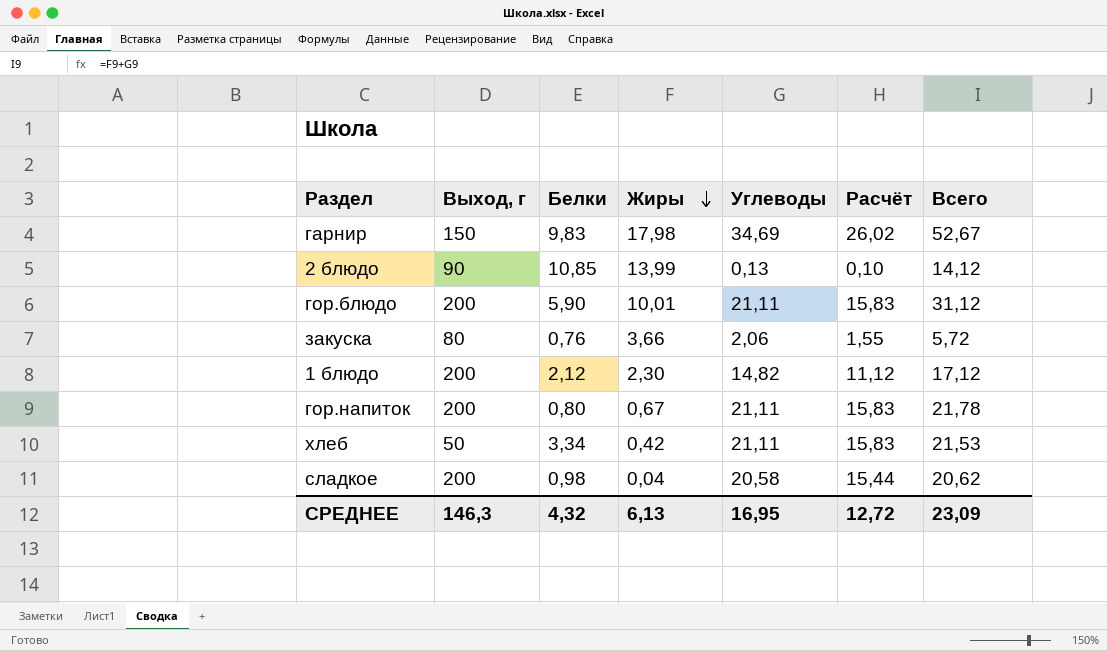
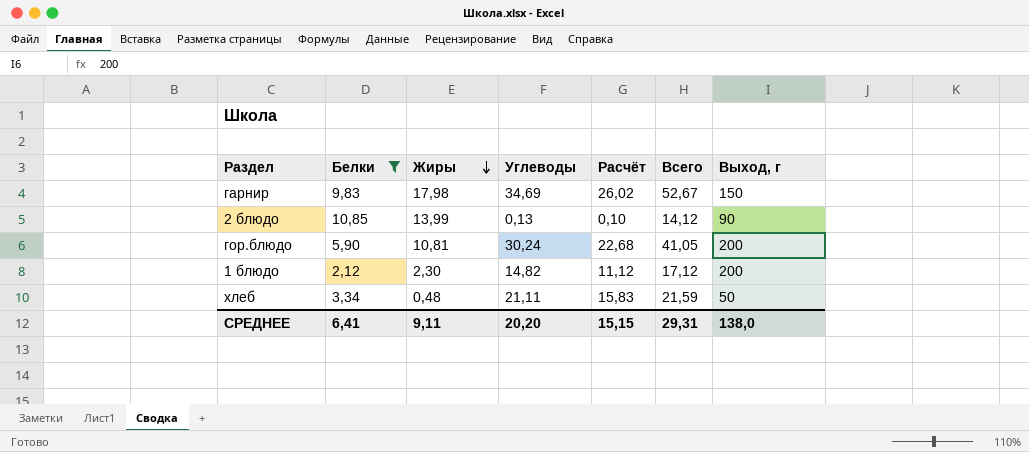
filter: none -> Белки >= 2,12
column Выход, г | position: 2 -> 7
гор.блюдо | Жиры: 10,01 -> 10,81
гор.блюдо | Углеводы: 21,11 -> 30,24
гор.блюдо | Расчёт: 15,83 -> 22,68
гор.блюдо | Всего: 31,12 -> 41,05
хлеб | Жиры: 0,42 -> 0,48
хлеб | Всего: 21,53 -> 21,59
СРЕДНЕЕ | Белки: 4,32 -> 6,41
СРЕДНЕЕ | Жиры: 6,13 -> 9,11
СРЕДНЕЕ | Углеводы: 16,95 -> 20,20
СРЕДНЕЕ | Расчёт: 12,72 -> 15,15
СРЕДНЕЕ | Всего: 23,09 -> 29,31
СРЕДНЕЕ | Выход, г: 146,3 -> 138,0

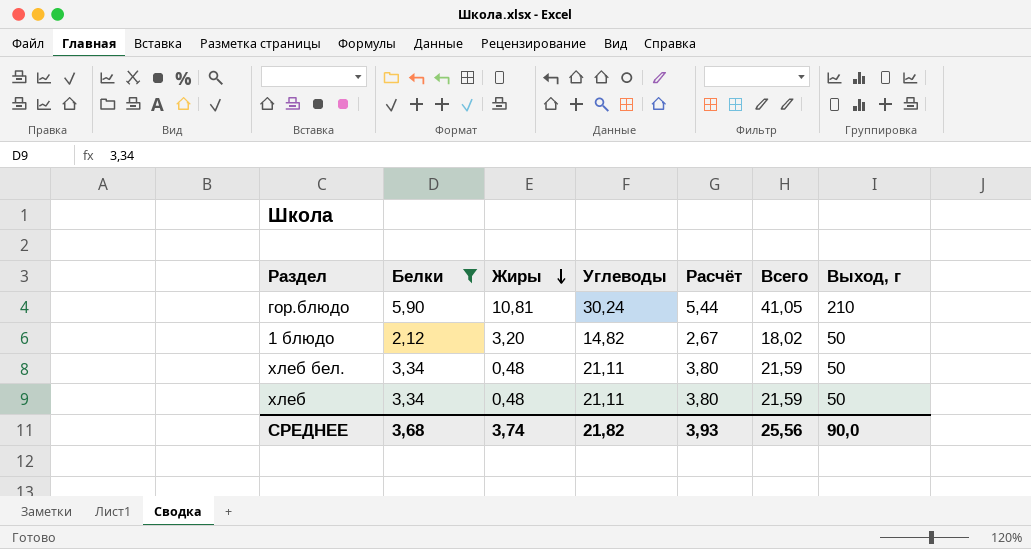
column Расчёт | formula: [Углеводы] * 0,75 -> [Углеводы] * 0,18
row гарнир: 9,83 | 17,98 | 34,69 | 26,02 | 52,67 | 150 -> none
row 2 блюдо: 10,85 | 13,99 | 0,13 | 0,10 | 14,12 | 90 -> none
гор.блюдо | Выход, г: 200 -> 210
1 блюдо | Жиры: 2,30 -> 3,20
1 блюдо | Всего: 17,12 -> 18,02
1 блюдо | Выход, г: 200 -> 50
row хлеб бел.: none -> 3,34 | 0,48 | 21,11 | 3,80 | 21,59 | 50
СРЕДНЕЕ | Белки: 6,41 -> 3,68
СРЕДНЕЕ | Жиры: 9,11 -> 3,74
СРЕДНЕЕ | Углеводы: 20,20 -> 21,82
СРЕДНЕЕ | Расчёт: 15,15 -> 3,93
СРЕДНЕЕ | Всего: 29,31 -> 25,56
СРЕДНЕЕ | Выход, г: 138,0 -> 90,0

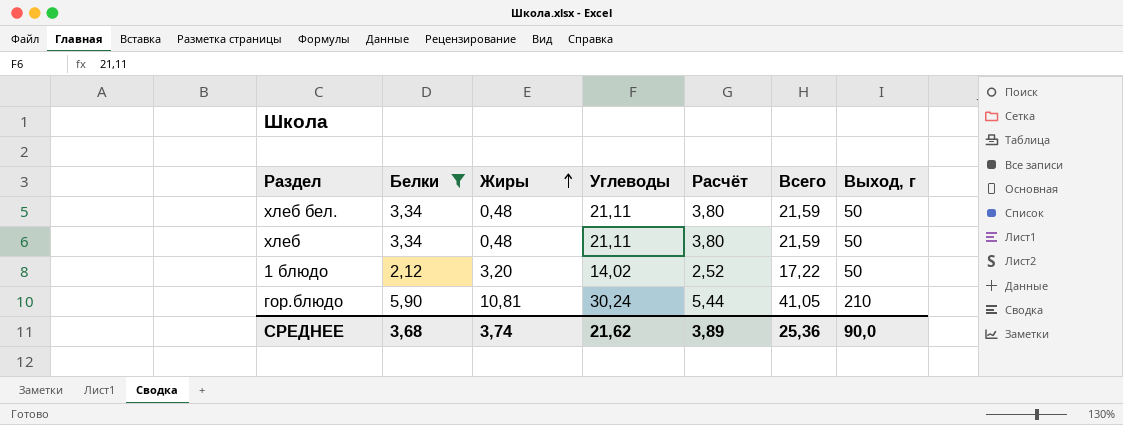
row order: Жиры descending -> Жиры ascending
1 блюдо | Углеводы: 14,82 -> 14,02
1 блюдо | Расчёт: 2,67 -> 2,52
1 блюдо | Всего: 18,02 -> 17,22
СРЕДНЕЕ | Углеводы: 21,82 -> 21,62
СРЕДНЕЕ | Расчёт: 3,93 -> 3,89
СРЕДНЕЕ | Всего: 25,56 -> 25,36

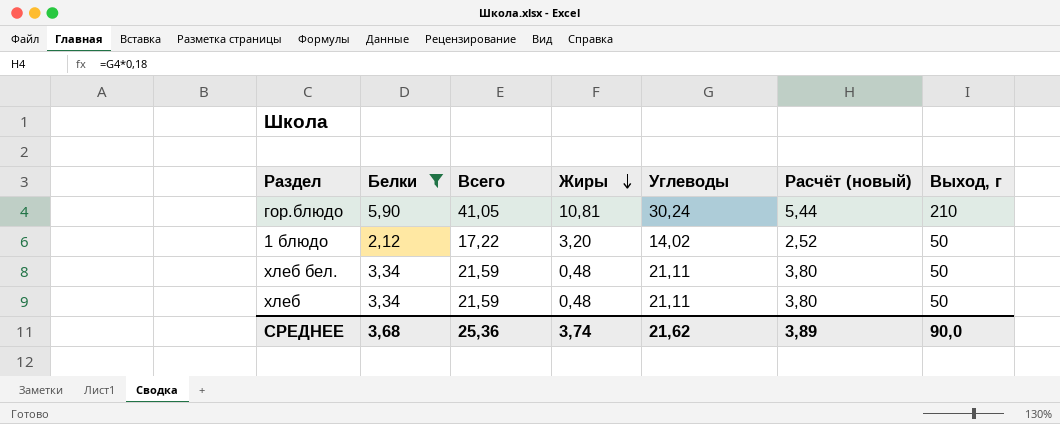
row order: Жиры ascending -> Жиры descending
column Всего | position: 6 -> 3
column name: Расчёт -> Расчёт (новый)

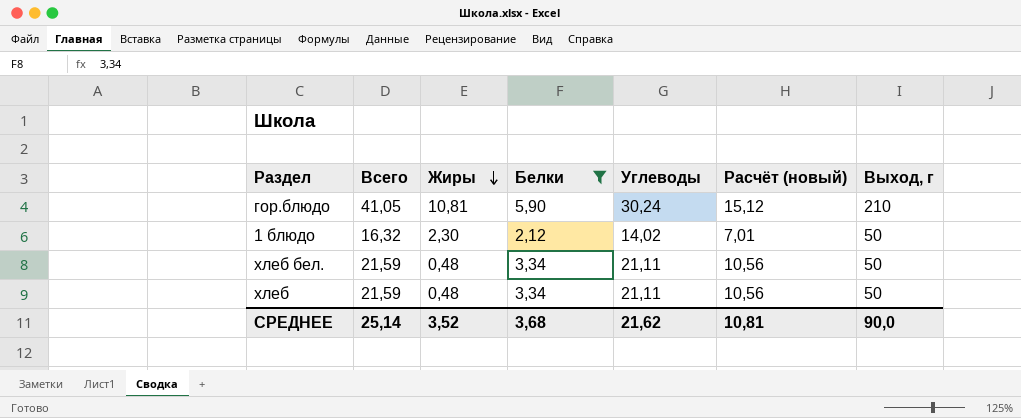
column Белки | position: 2 -> 4
column Расчёт (новый) | formula: [Углеводы] * 0,18 -> [Углеводы] * 0,5
1 блюдо | Всего: 17,22 -> 16,32
1 блюдо | Жиры: 3,20 -> 2,30
СРЕДНЕЕ | Всего: 25,36 -> 25,14
СРЕДНЕЕ | Жиры: 3,74 -> 3,52
СРЕДНЕЕ | Расчёт (новый): 3,89 -> 10,81

